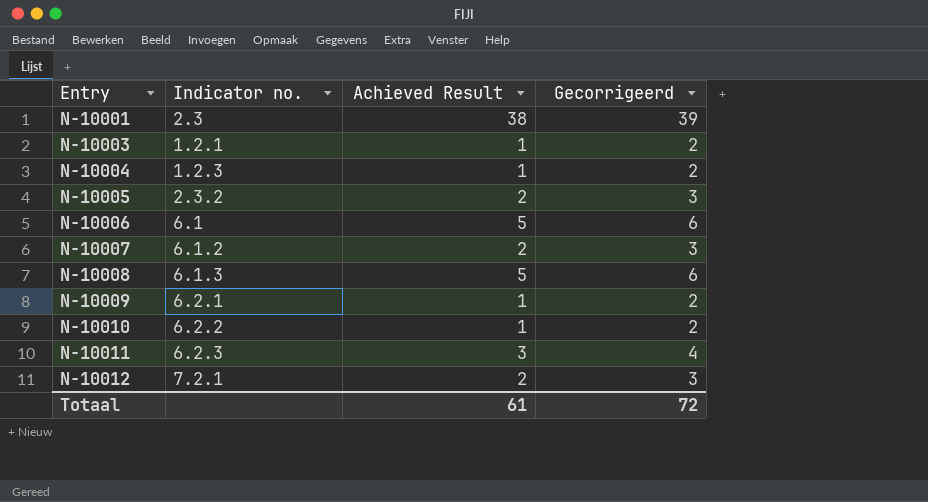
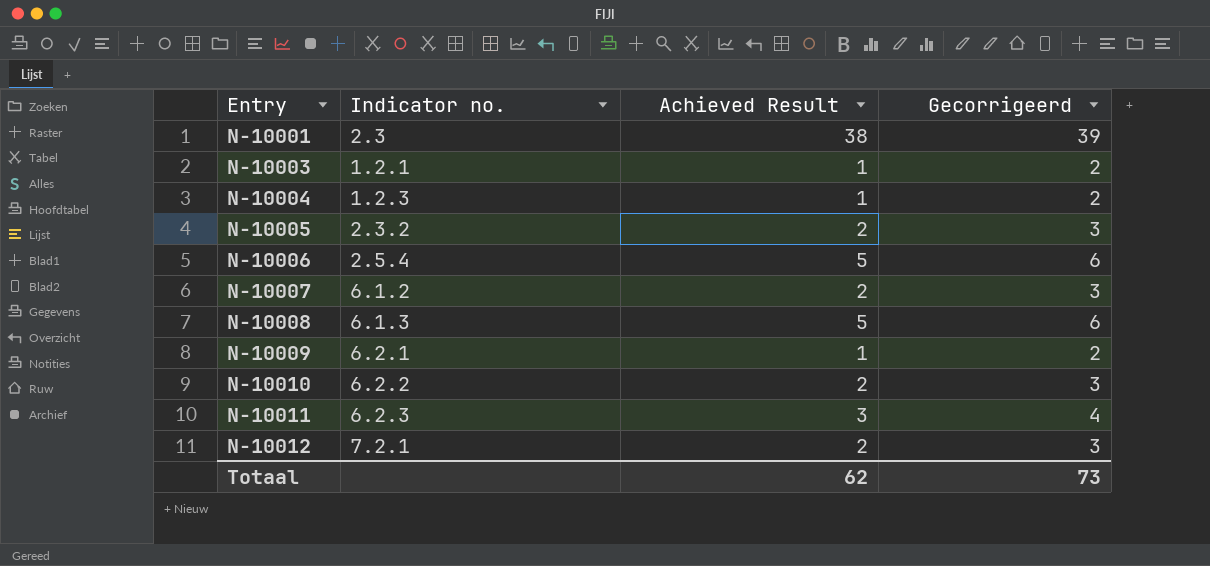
N-10006 | Indicator no.: 6.1 -> 2.5.4
N-10010 | Achieved Result: 1 -> 2
N-10010 | Gecorrigeerd: 2 -> 3
Totaal | Achieved Result: 61 -> 62
Totaal | Gecorrigeerd: 72 -> 73

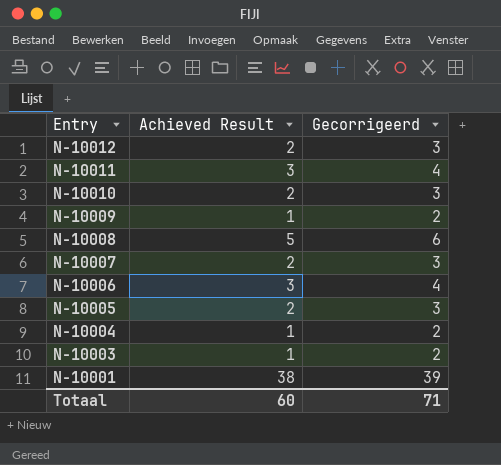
row order: Entry ascending -> Entry descending
column Indicator no. | position: 2 -> none
N-10006 | Achieved Result: 5 -> 3
N-10006 | Gecorrigeerd: 6 -> 4
Totaal | Achieved Result: 62 -> 60
Totaal | Gecorrigeerd: 73 -> 71

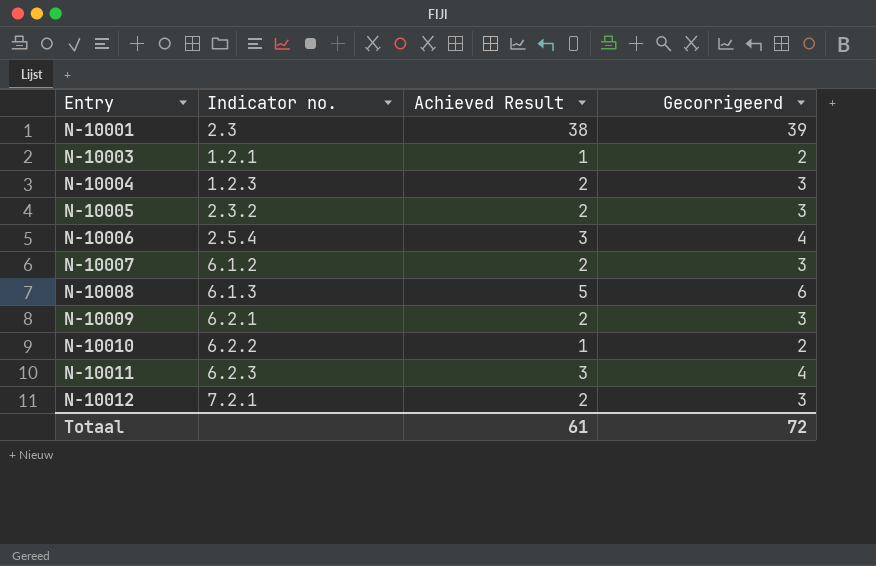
row order: Entry descending -> Entry ascending
column Indicator no. | position: none -> 2
N-10004 | Achieved Result: 1 -> 2
N-10004 | Gecorrigeerd: 2 -> 3
N-10009 | Achieved Result: 1 -> 2
N-10009 | Gecorrigeerd: 2 -> 3
N-10010 | Achieved Result: 2 -> 1
N-10010 | Gecorrigeerd: 3 -> 2
Totaal | Achieved Result: 60 -> 61
Totaal | Gecorrigeerd: 71 -> 72

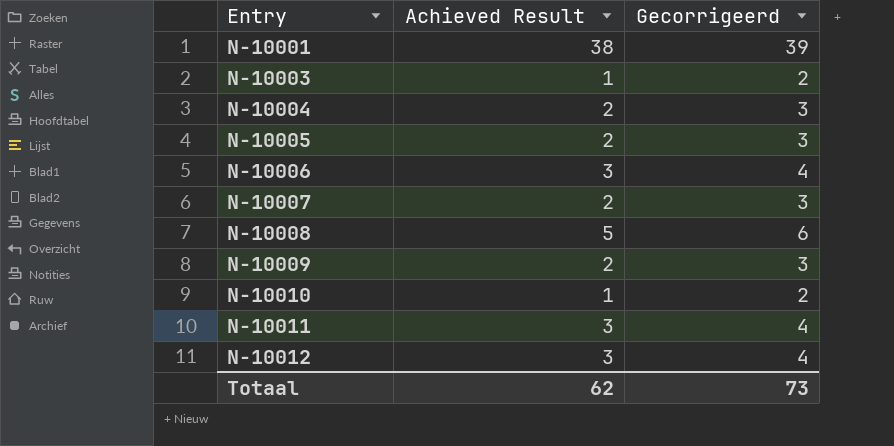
column Indicator no. | position: 2 -> none
N-10012 | Achieved Result: 2 -> 3
N-10012 | Gecorrigeerd: 3 -> 4
Totaal | Achieved Result: 61 -> 62
Totaal | Gecorrigeerd: 72 -> 73

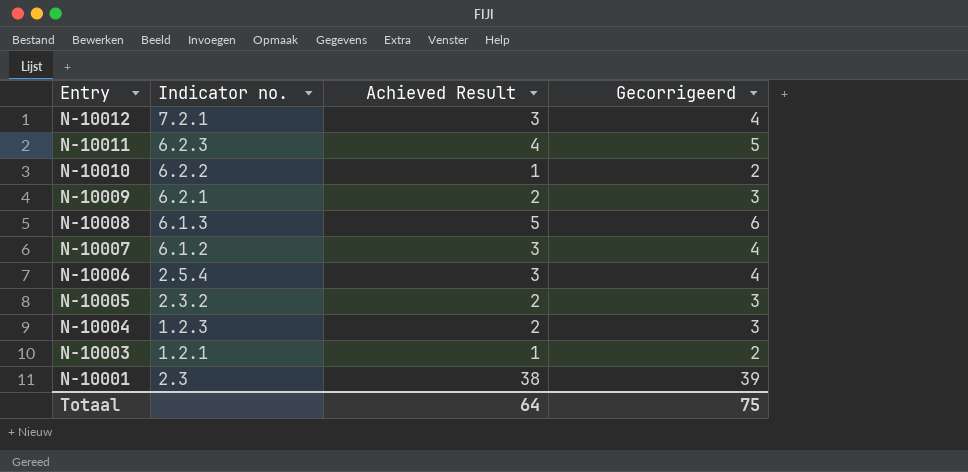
row order: Entry ascending -> Entry descending
column Indicator no. | position: none -> 2
N-10011 | Achieved Result: 3 -> 4
N-10011 | Gecorrigeerd: 4 -> 5
N-10007 | Achieved Result: 2 -> 3
N-10007 | Gecorrigeerd: 3 -> 4
Totaal | Achieved Result: 62 -> 64
Totaal | Gecorrigeerd: 73 -> 75

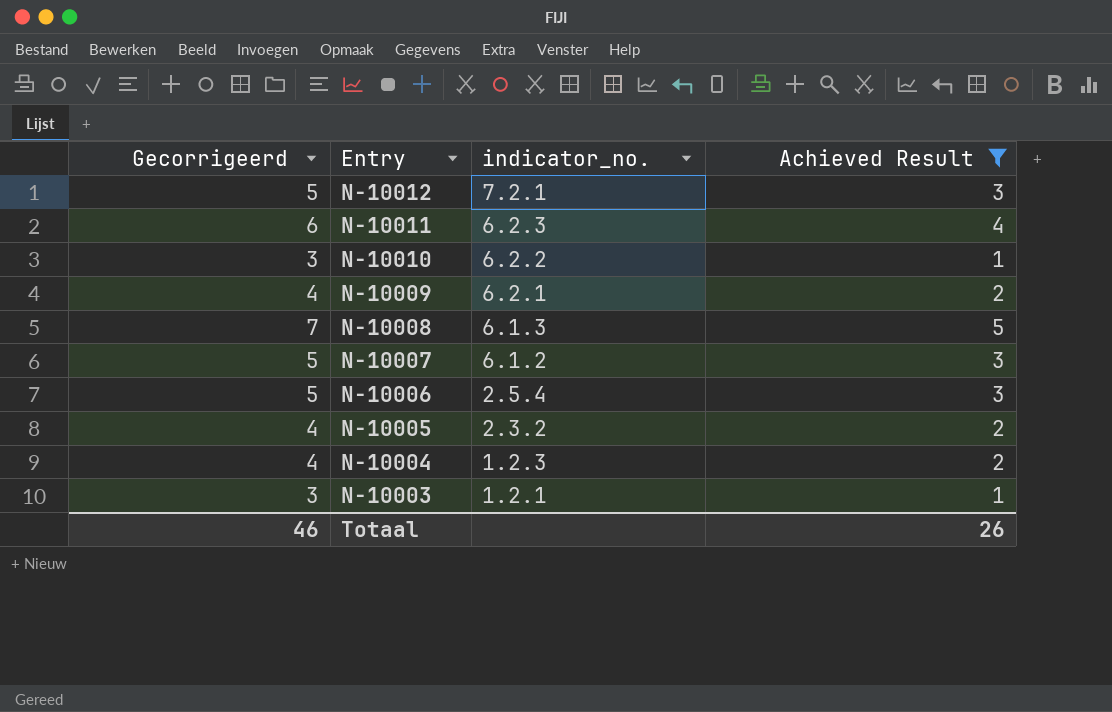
filter: none -> Achieved Result != 38
column Gecorrigeerd | formula: [Achieved Result] + 1 -> [Achieved Result] + 2
column Gecorrigeerd | position: 4 -> 1
column name: Indicator no. -> indicator_no.
Totaal | Gecorrigeerd: 75 -> 46
Totaal | Achieved Result: 64 -> 26

